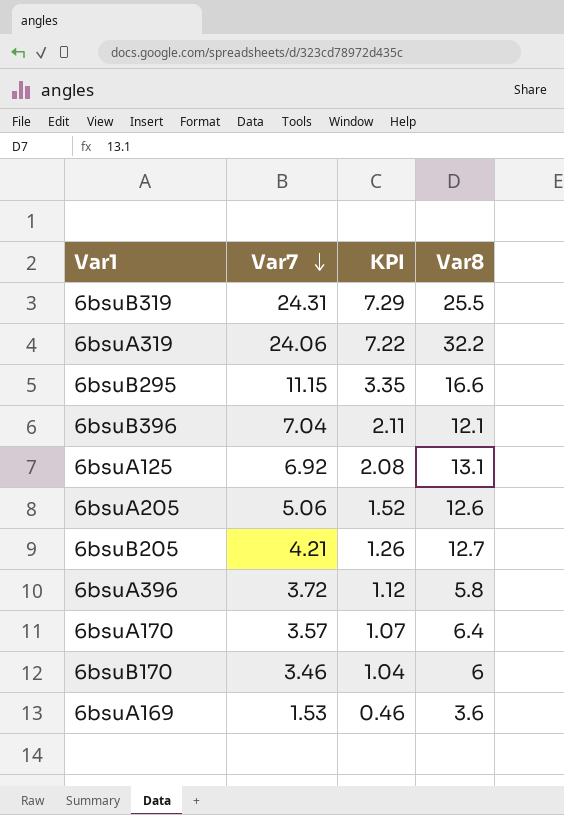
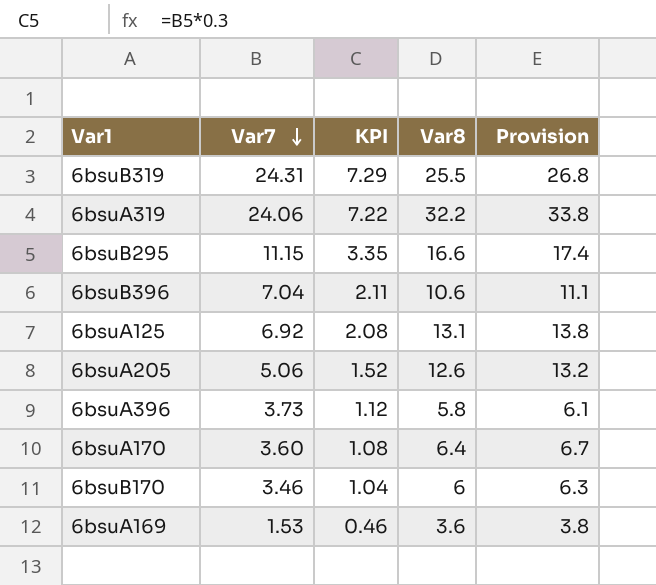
column Provision | formula: none -> [Var8] * 1.05
row 6bsuB205: 4.21 | 1.26 | 12.7 -> none
6bsuB396 | Var8: 12.1 -> 10.6
6bsuA396 | Var7: 3.72 -> 3.73
6bsuA170 | Var7: 3.57 -> 3.60
6bsuA170 | KPI: 1.07 -> 1.08

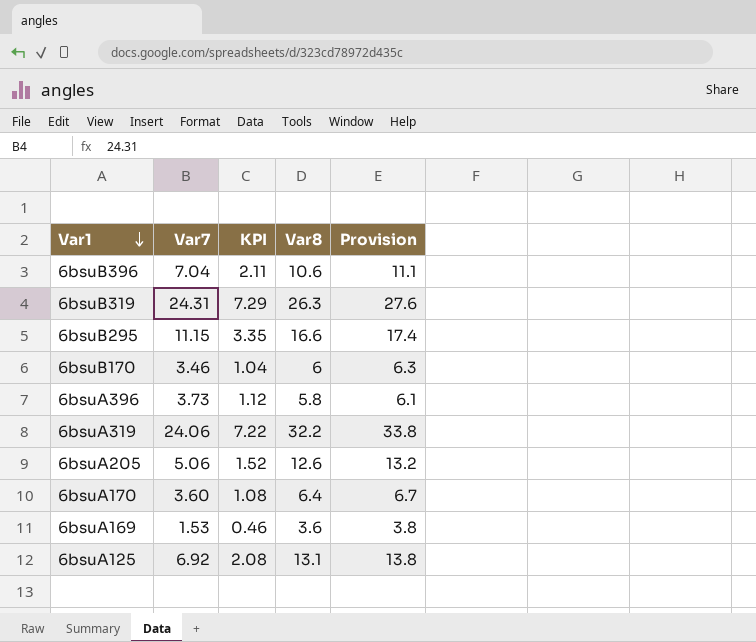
row order: Var7 descending -> Var1 descending
6bsuB319 | Var8: 25.5 -> 26.3
6bsuB319 | Provision: 26.8 -> 27.6

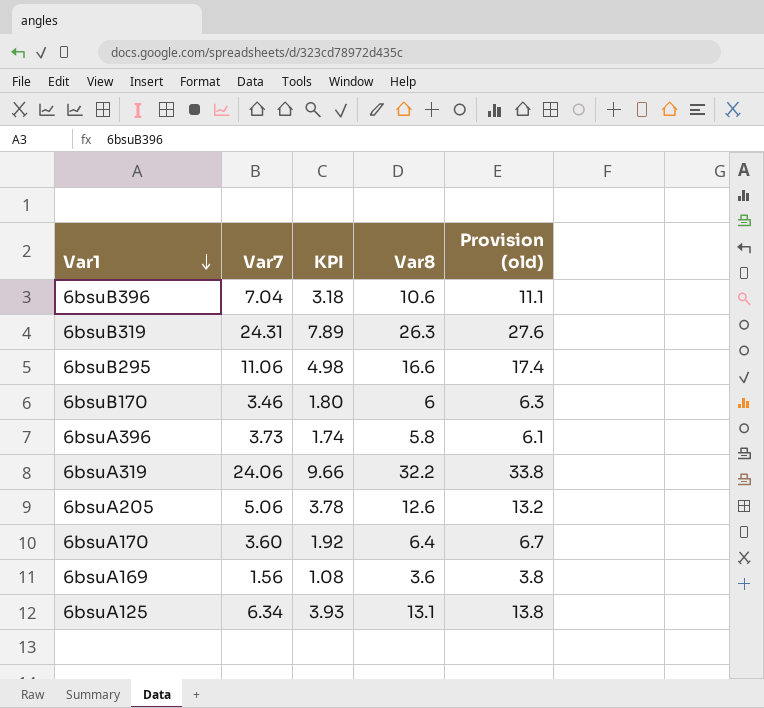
column KPI | formula: [Var7] * 0.3 -> [Var8] * 0.3
column name: Provision -> Provision (old)
6bsuB295 | Var7: 11.15 -> 11.06
6bsuA169 | Var7: 1.53 -> 1.56
6bsuA125 | Var7: 6.92 -> 6.34

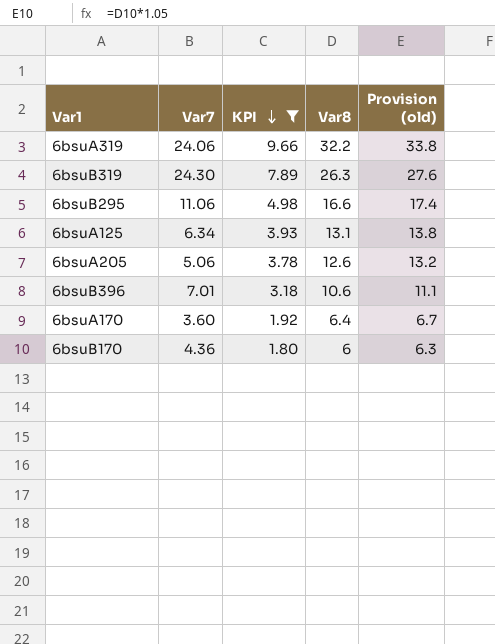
filter: none -> KPI >= 1.80
row order: Var1 descending -> KPI descending
6bsuB319 | Var7: 24.31 -> 24.30
6bsuB396 | Var7: 7.04 -> 7.01
6bsuB170 | Var7: 3.46 -> 4.36

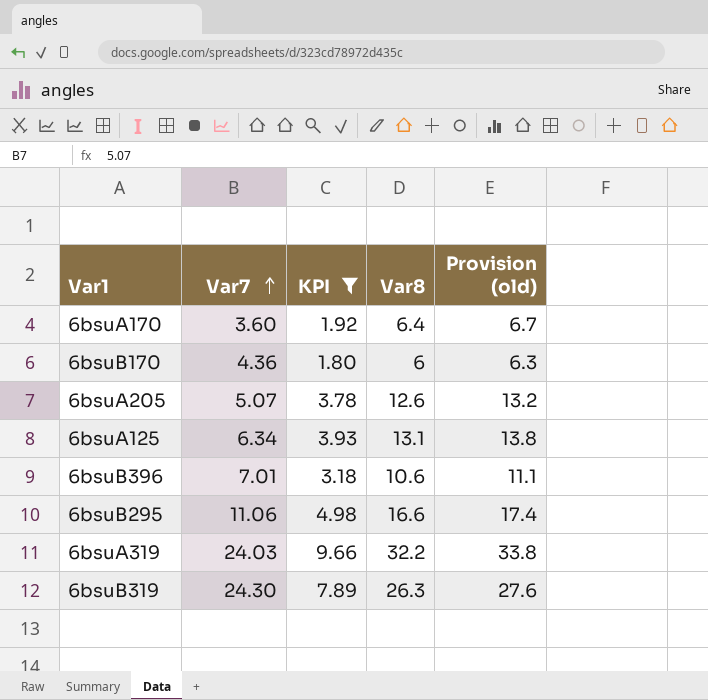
row order: KPI descending -> Var7 ascending
6bsuA205 | Var7: 5.06 -> 5.07
6bsuA319 | Var7: 24.06 -> 24.03

